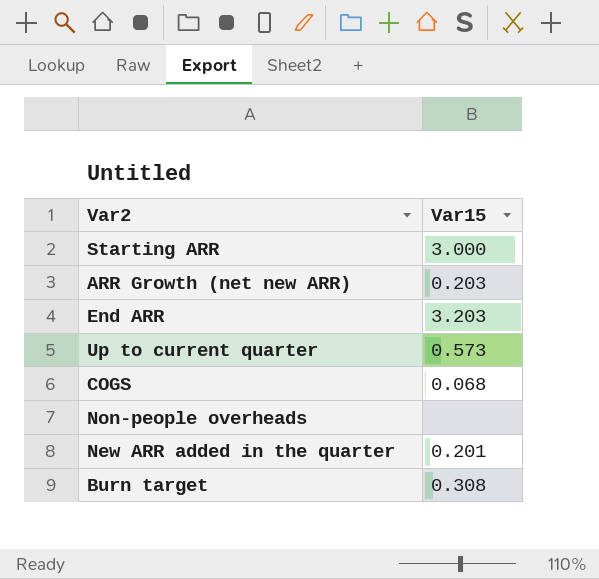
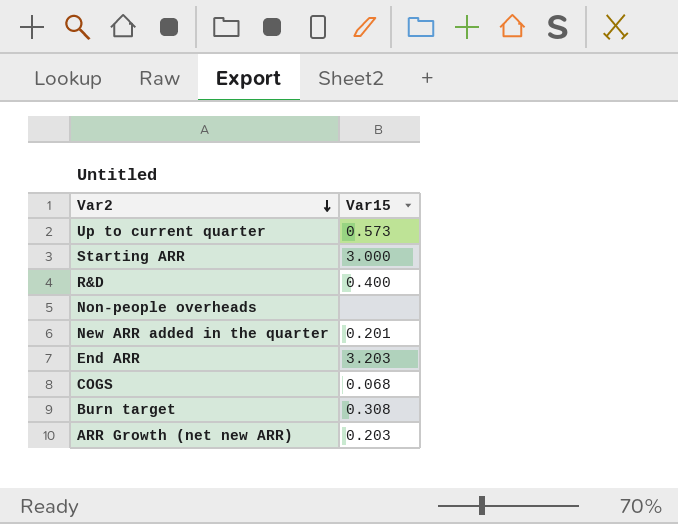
row order: none -> Var2 descending
row R&D: none -> 0.400

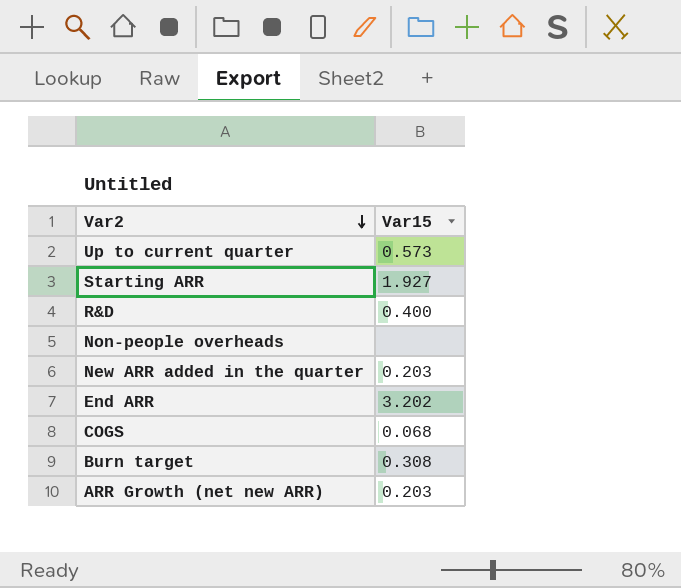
Starting ARR | Var15: 3.000 -> 1.927
New ARR added in the quarter | Var15: 0.201 -> 0.203
End ARR | Var15: 3.203 -> 3.202

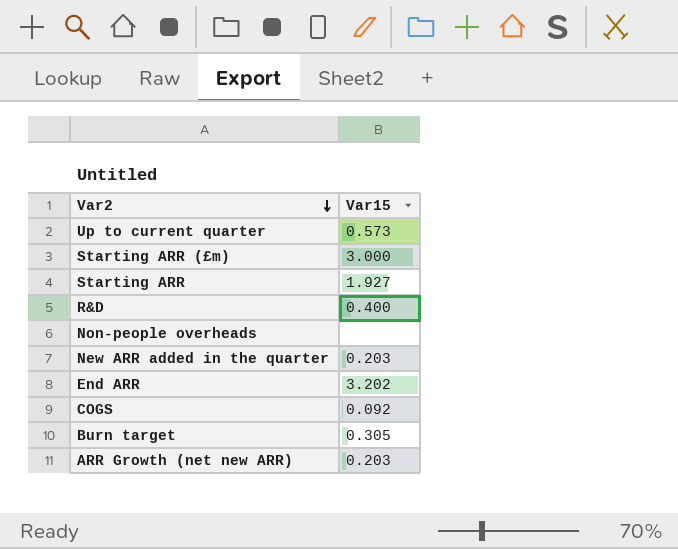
row Starting ARR (£m): none -> 3.000
COGS | Var15: 0.068 -> 0.092
Burn target | Var15: 0.308 -> 0.305

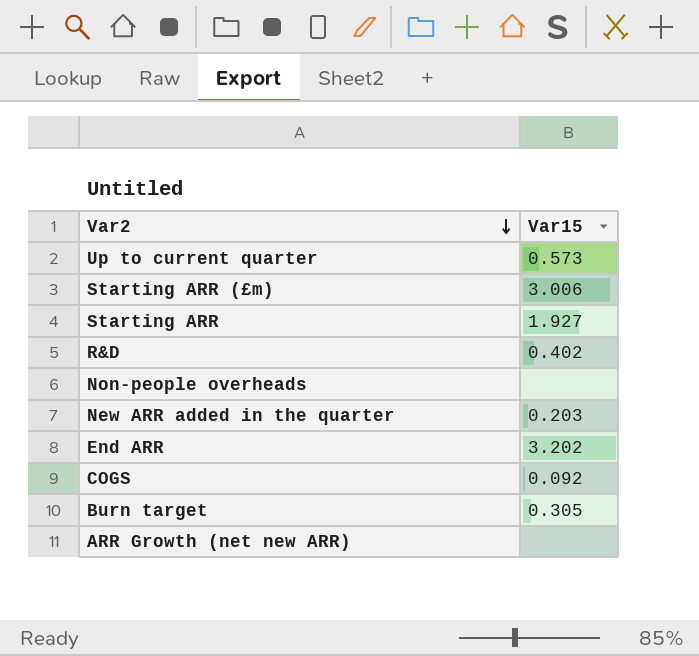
Starting ARR (£m) | Var15: 3.000 -> 3.006
R&D | Var15: 0.400 -> 0.402
ARR Growth (net new ARR) | Var15: 0.203 -> none

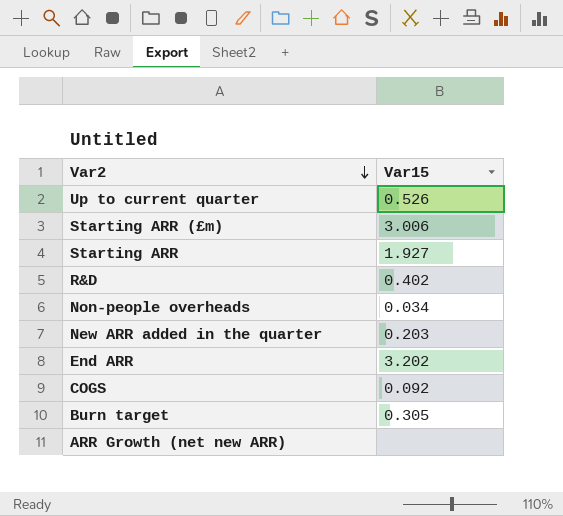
Up to current quarter | Var15: 0.573 -> 0.526
Non-people overheads | Var15: none -> 0.034

